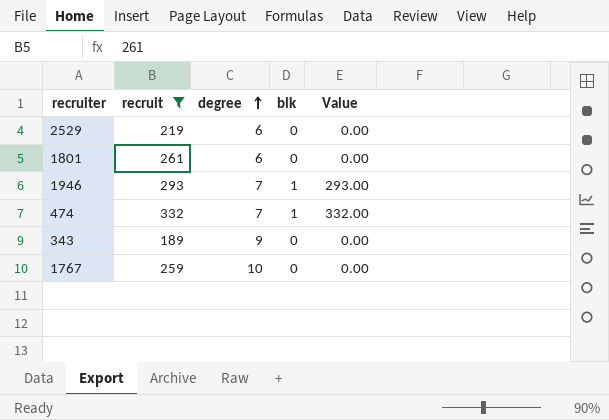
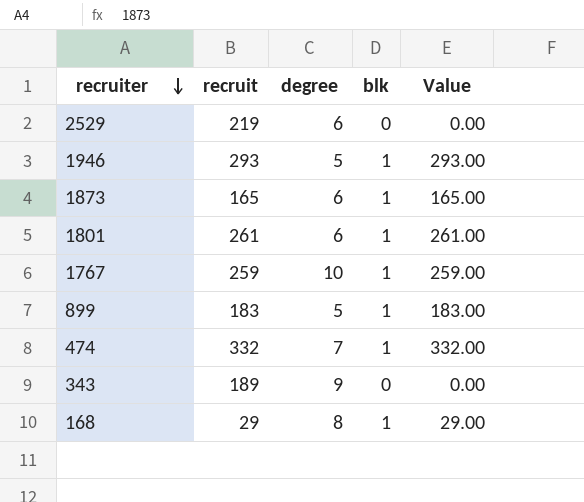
filter: recruit >= 189 -> none
row order: degree ascending -> recruiter descending
1946 | degree: 7 -> 5
1801 | blk: 0 -> 1
1801 | Value: 0.00 -> 261.00
1767 | blk: 0 -> 1
1767 | Value: 0.00 -> 259.00

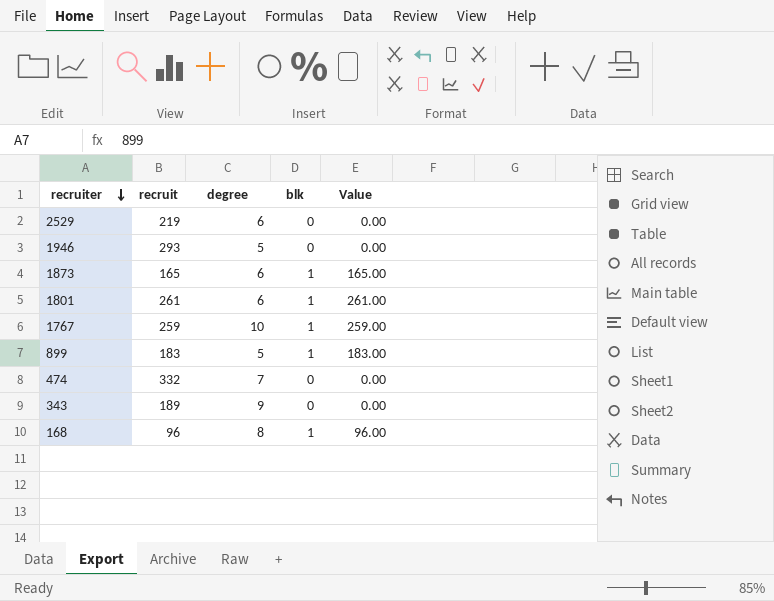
1946 | blk: 1 -> 0
1946 | Value: 293.00 -> 0.00
474 | blk: 1 -> 0
474 | Value: 332.00 -> 0.00
168 | recruit: 29 -> 96
168 | Value: 29.00 -> 96.00

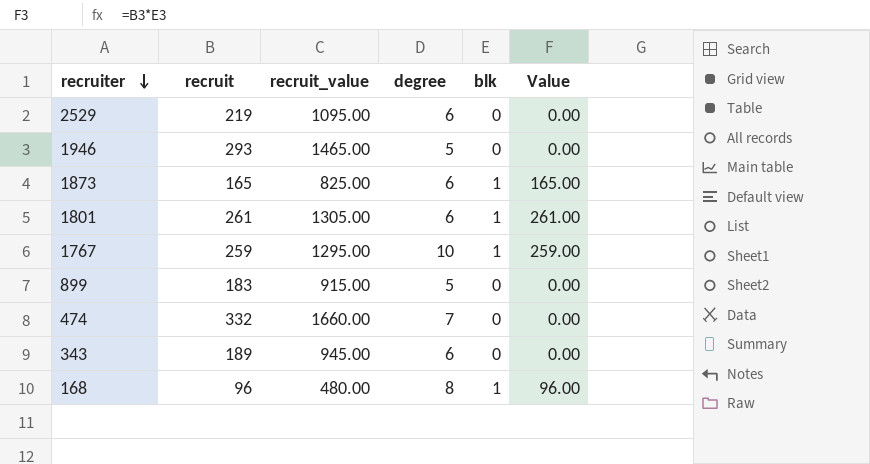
column recruit_value | formula: none -> [recruit] * 5
899 | blk: 1 -> 0
899 | Value: 183.00 -> 0.00
343 | degree: 9 -> 6

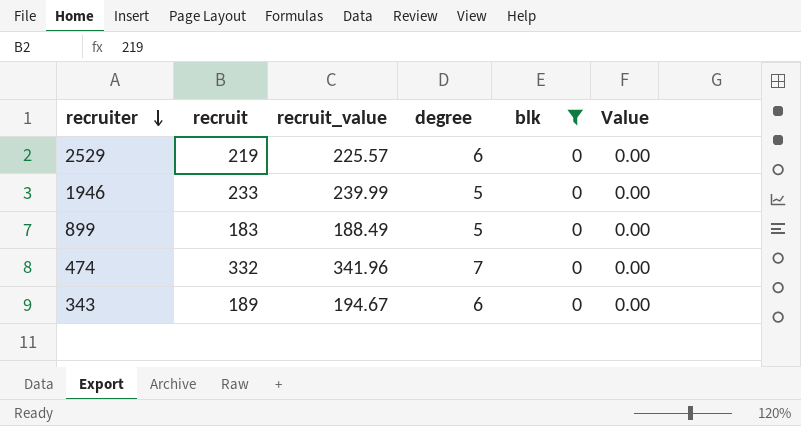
filter: none -> blk = 0
column recruit_value | formula: [recruit] * 5 -> [recruit] * 1.03
1946 | recruit: 293 -> 233

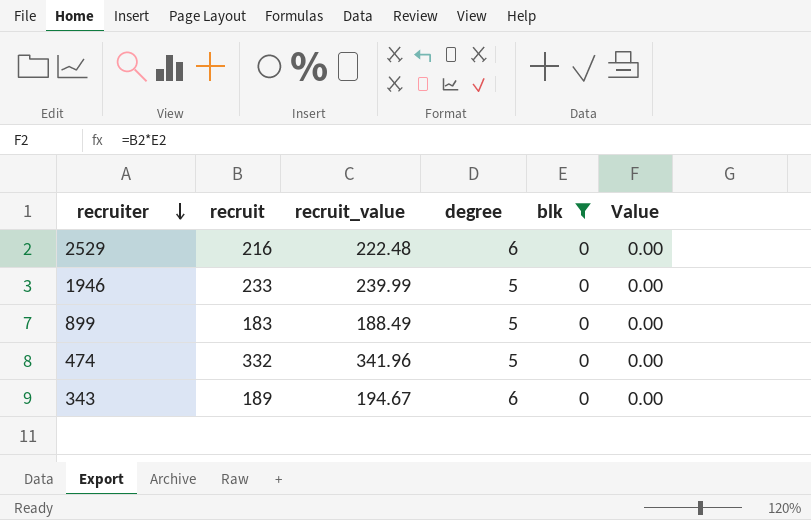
2529 | recruit: 219 -> 216
2529 | recruit_value: 225.57 -> 222.48
474 | degree: 7 -> 5

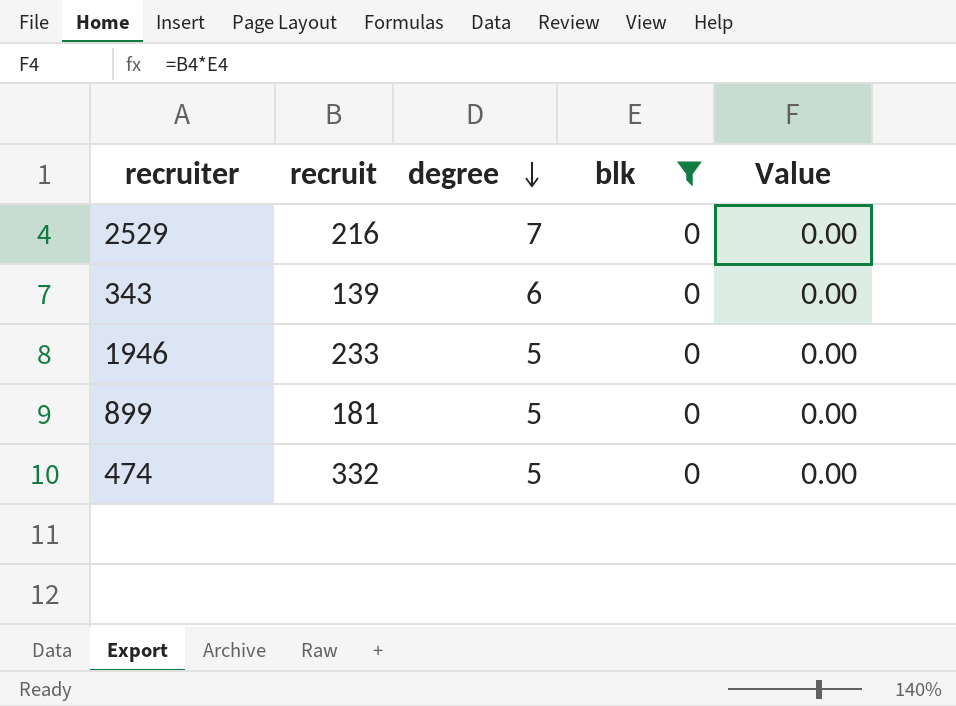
row order: recruiter descending -> degree descending
column recruit_value | formula: [recruit] * 1.03 -> none
2529 | degree: 6 -> 7
343 | recruit: 189 -> 139
899 | recruit: 183 -> 181

